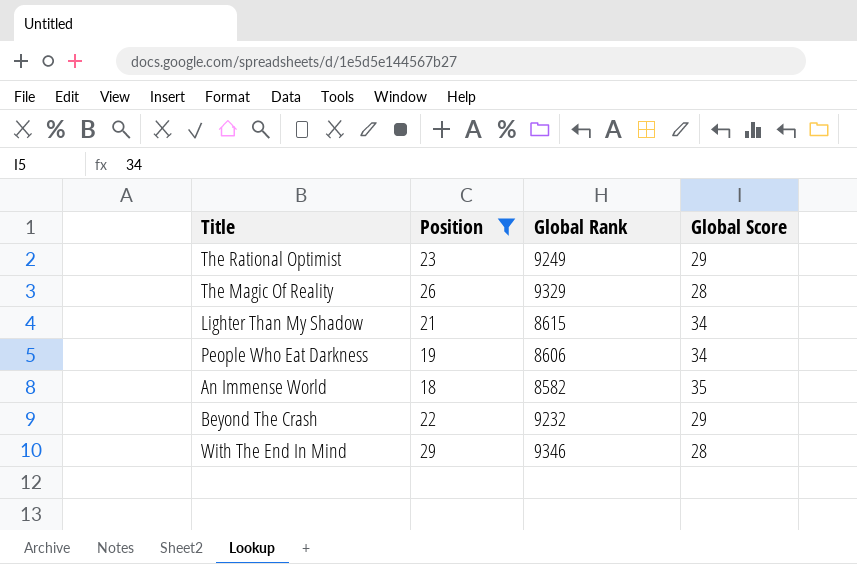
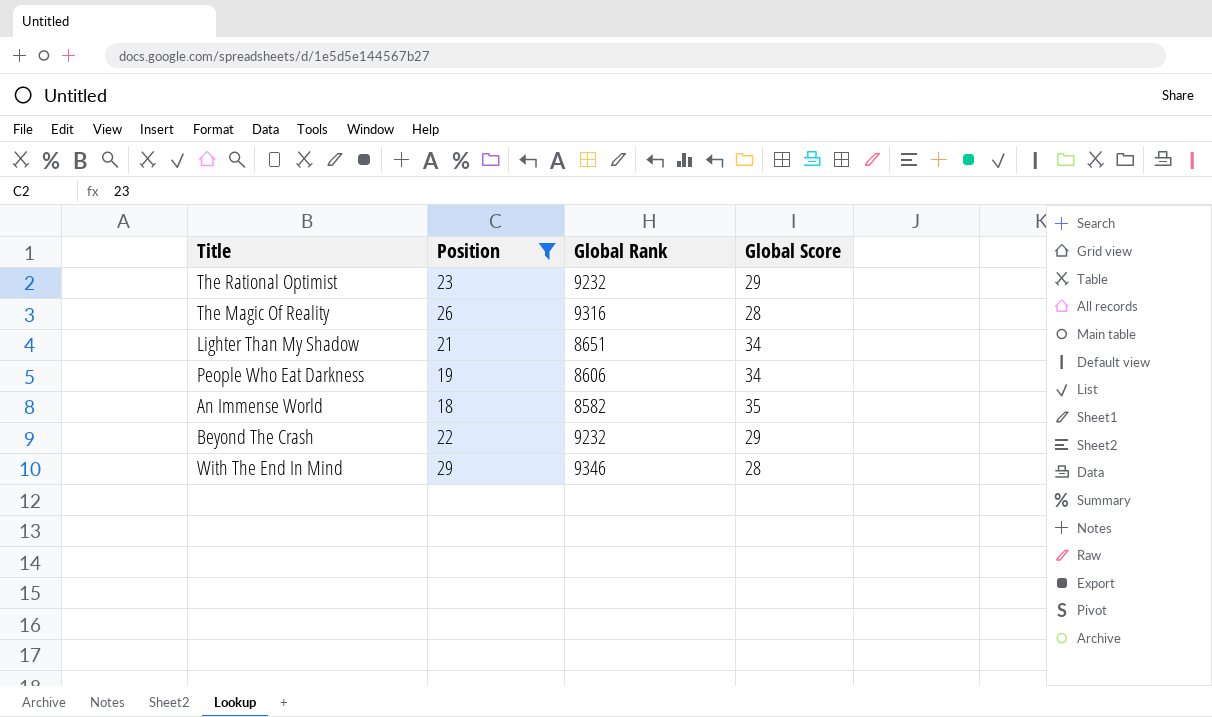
The Rational Optimist | Global Rank: 9249 -> 9232
The Magic Of Reality | Global Rank: 9329 -> 9316
Lighter Than My Shadow | Global Rank: 8615 -> 8651

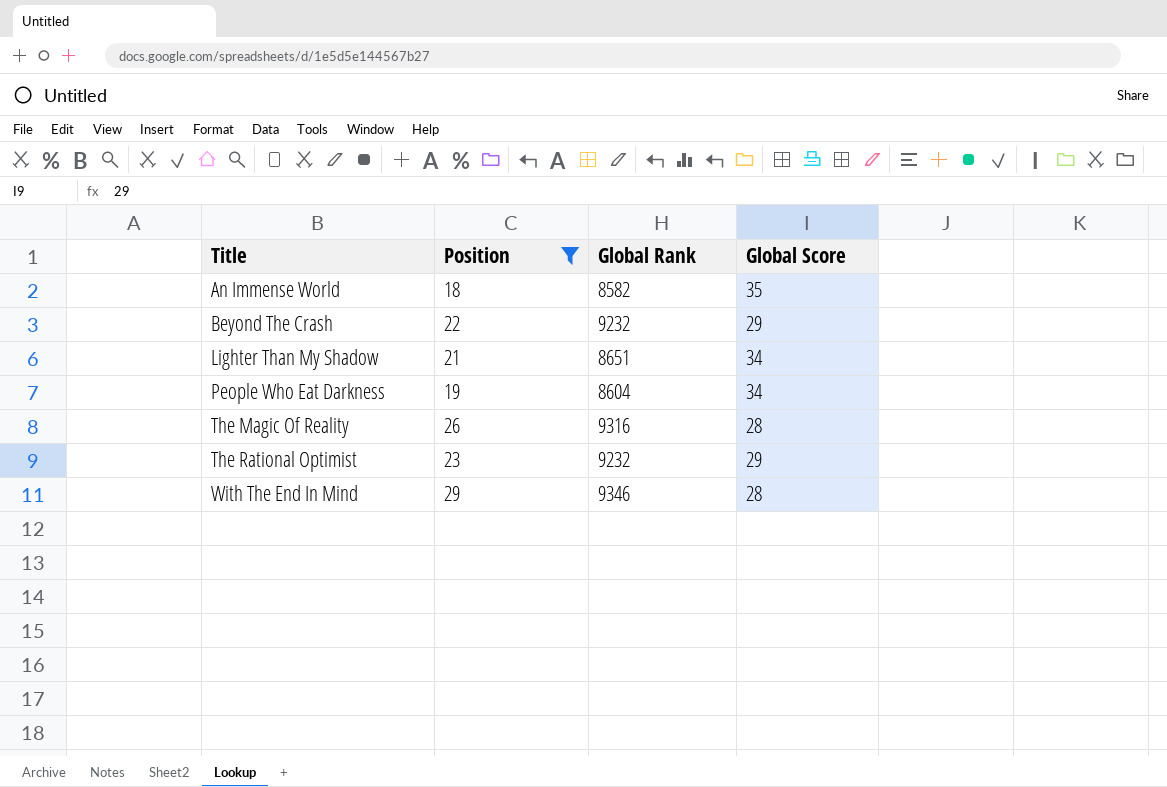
row order: none -> Title ascending
People Who Eat Darkness | Global Rank: 8606 -> 8604

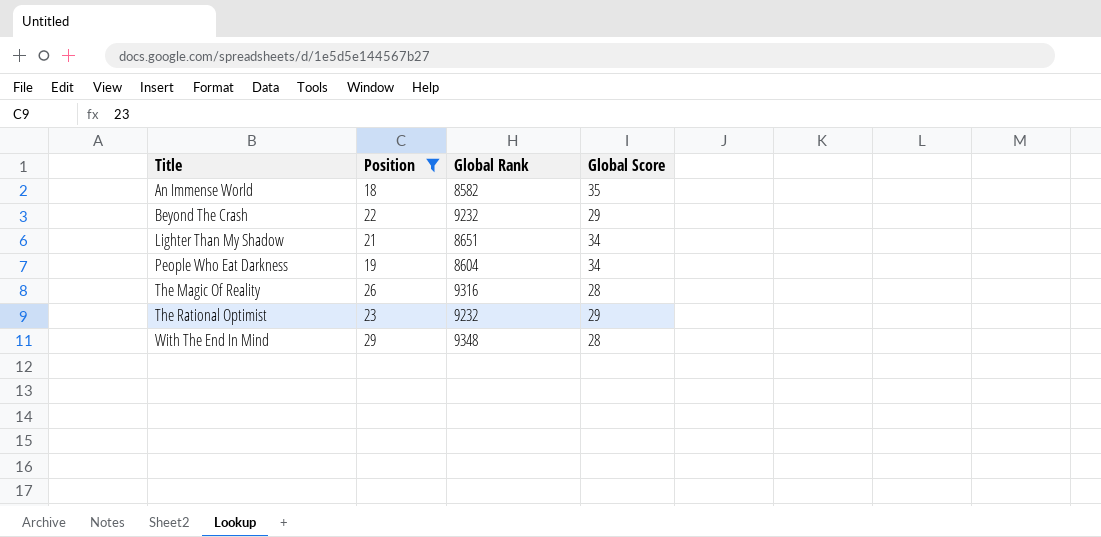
With The End In Mind | Global Rank: 9346 -> 9348

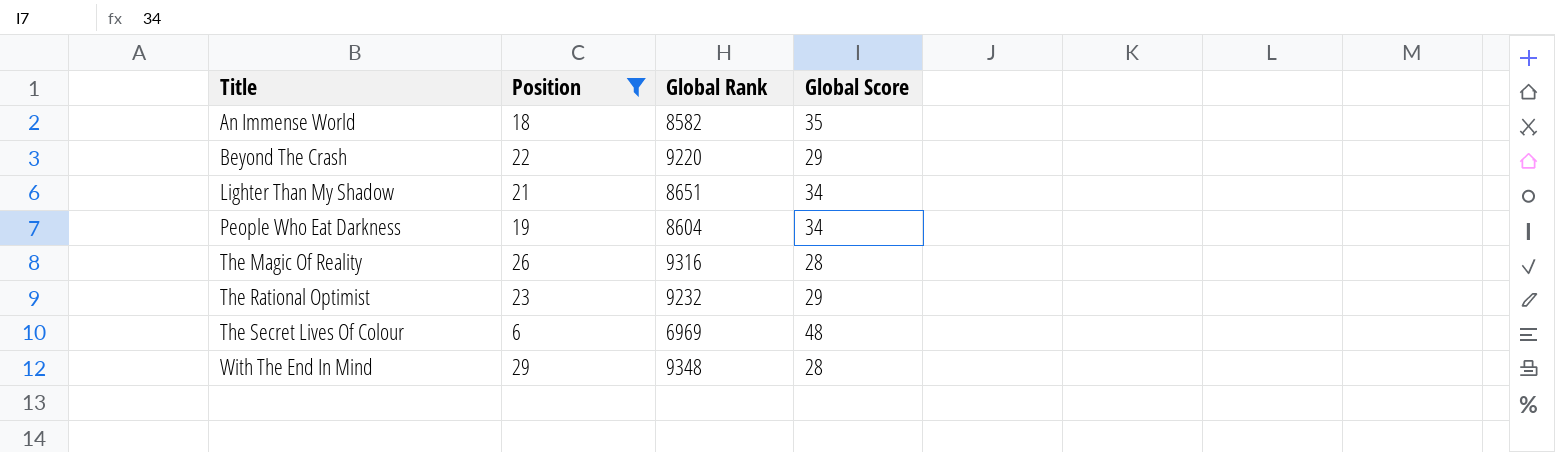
Beyond The Crash | Global Rank: 9232 -> 9220
row The Secret Lives Of Colour: none -> 6 | 6969 | 48

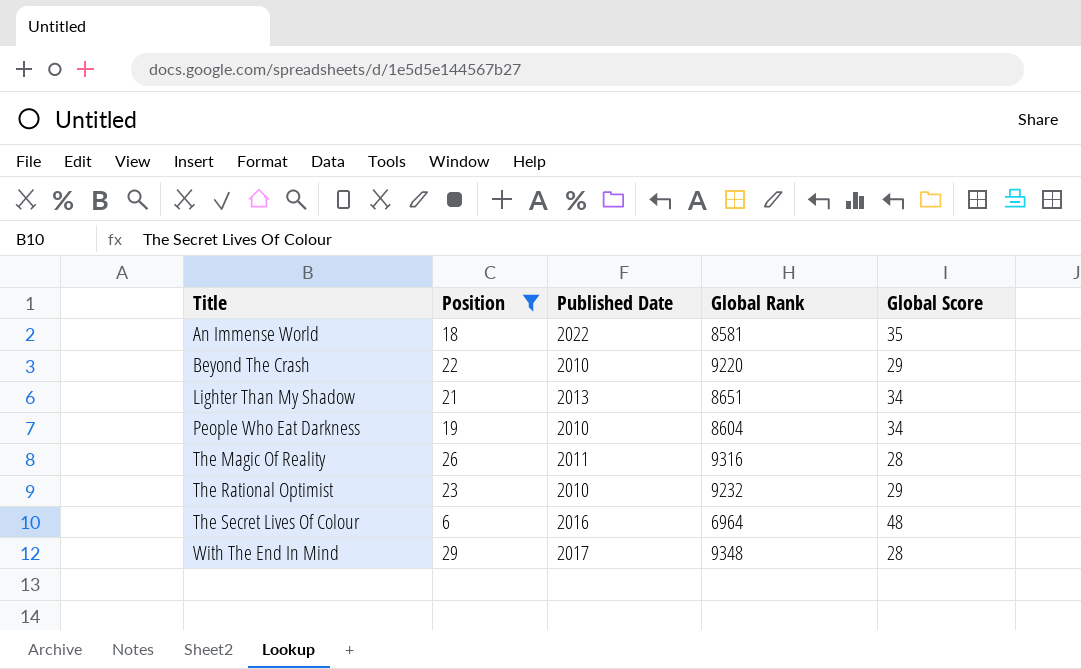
column Published Date | position: none -> 3
An Immense World | Global Rank: 8582 -> 8581
The Secret Lives Of Colour | Global Rank: 6969 -> 6964

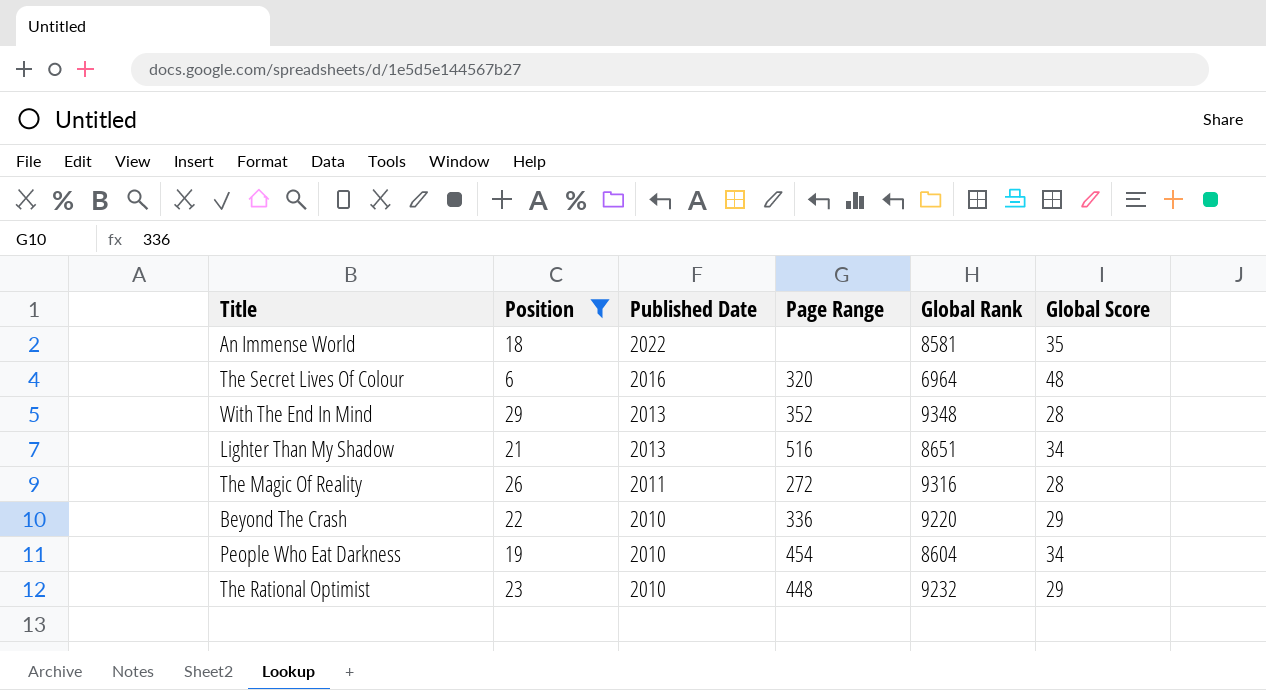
row order: Title ascending -> Published Date descending
column Page Range | position: none -> 4
With The End In Mind | Published Date: 2017 -> 2013

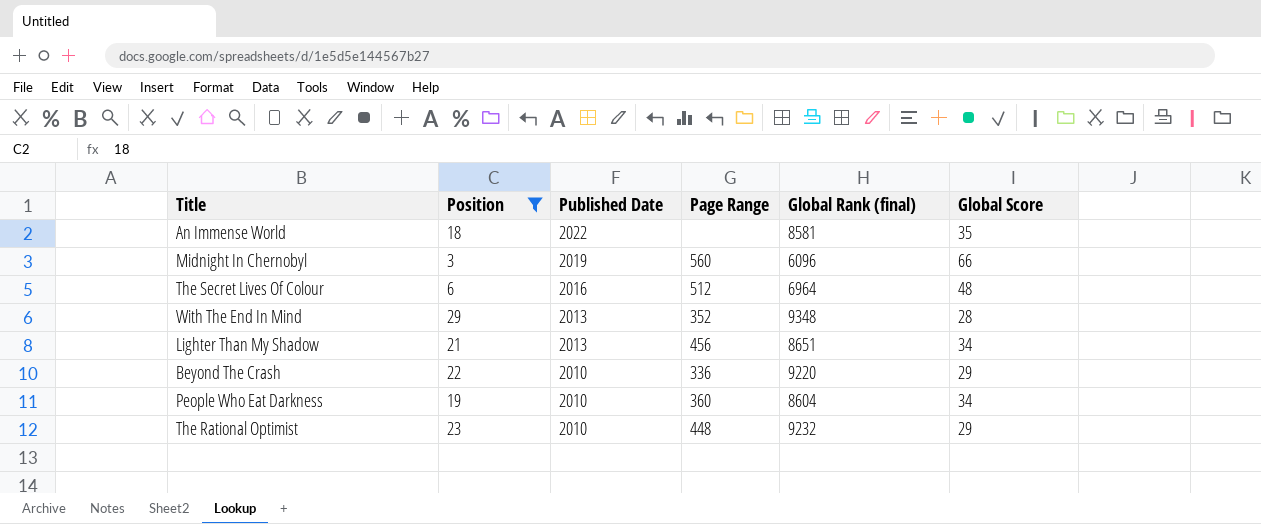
column name: Global Rank -> Global Rank (final)
row The Magic Of Reality: 26 | 2011 | 272 | 9316 | 28 -> none
row Midnight In Chernobyl: none -> 3 | 2019 | 560 | 6096 | 66
The Secret Lives Of Colour | Page Range: 320 -> 512
Lighter Than My Shadow | Page Range: 516 -> 456
People Who Eat Darkness | Page Range: 454 -> 360

